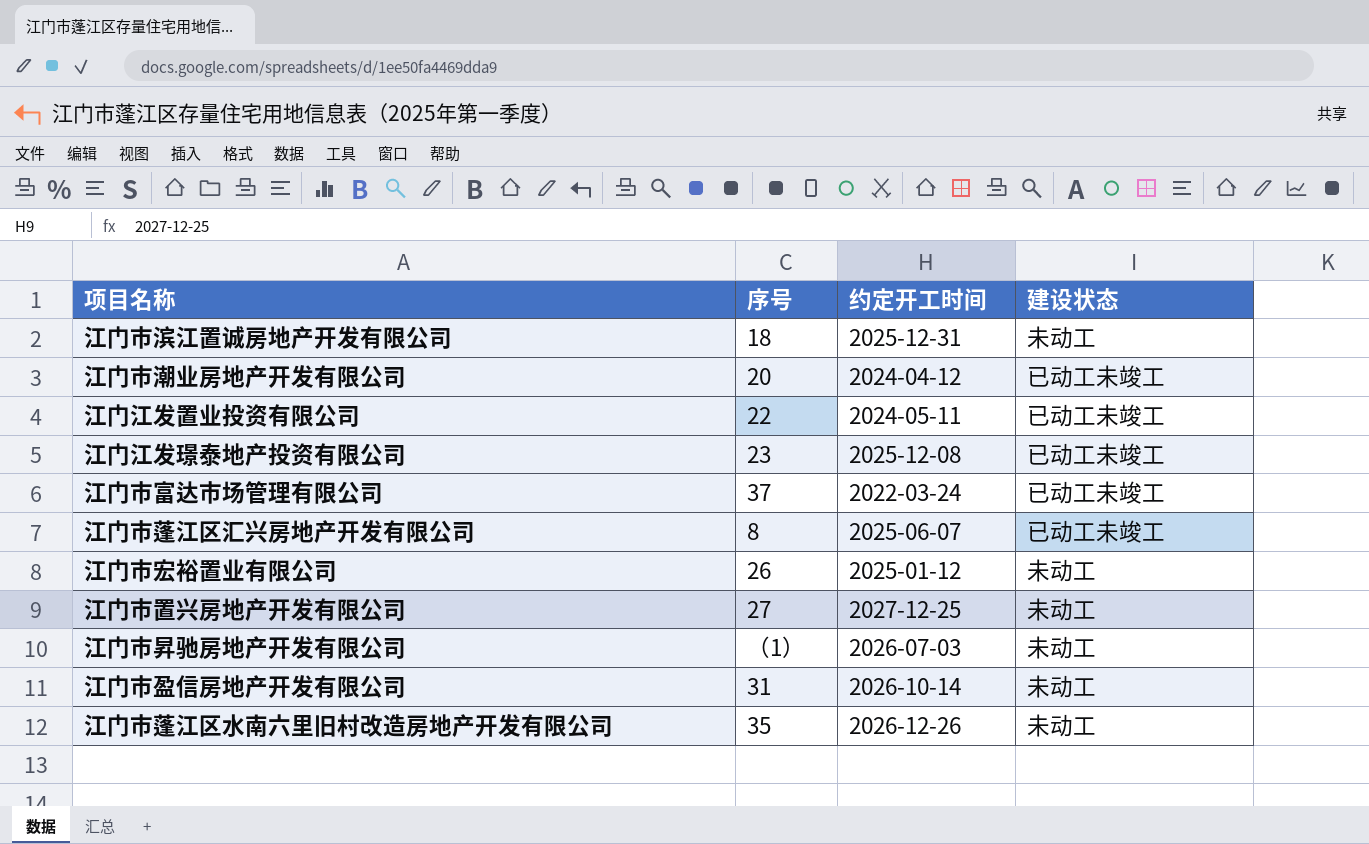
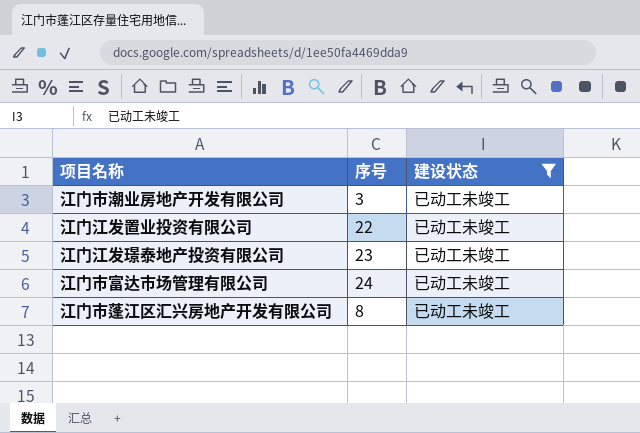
filter: none -> 建设状态 = 已动工未竣工
column 约定开工时间 | position: 3 -> none
江门市潮业房地产开发有限公司 | 序号: 20 -> 3
江门市富达市场管理有限公司 | 序号: 37 -> 24

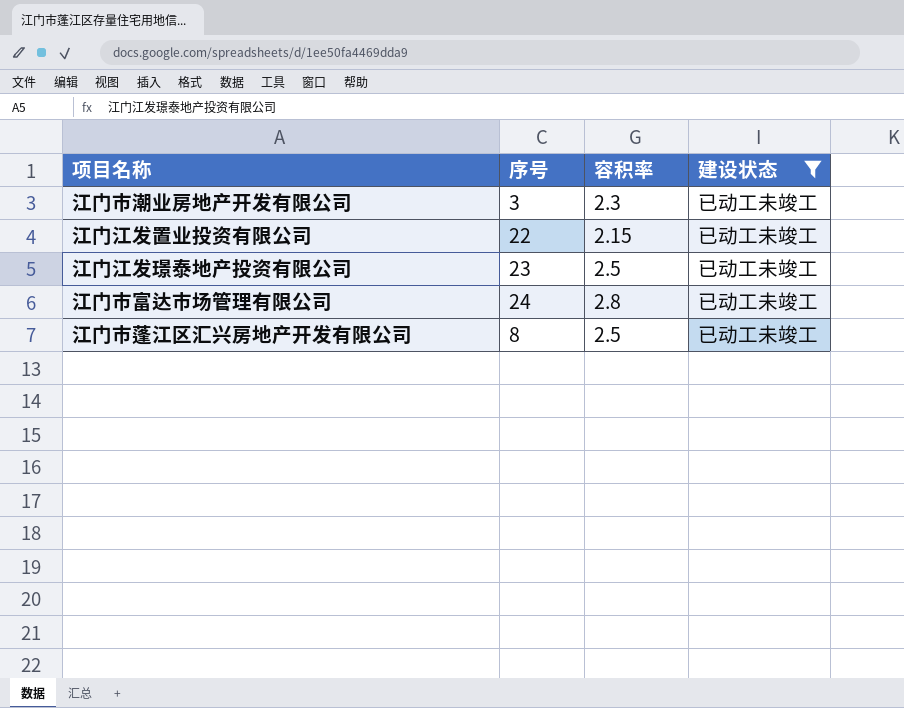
column 容积率 | position: none -> 3

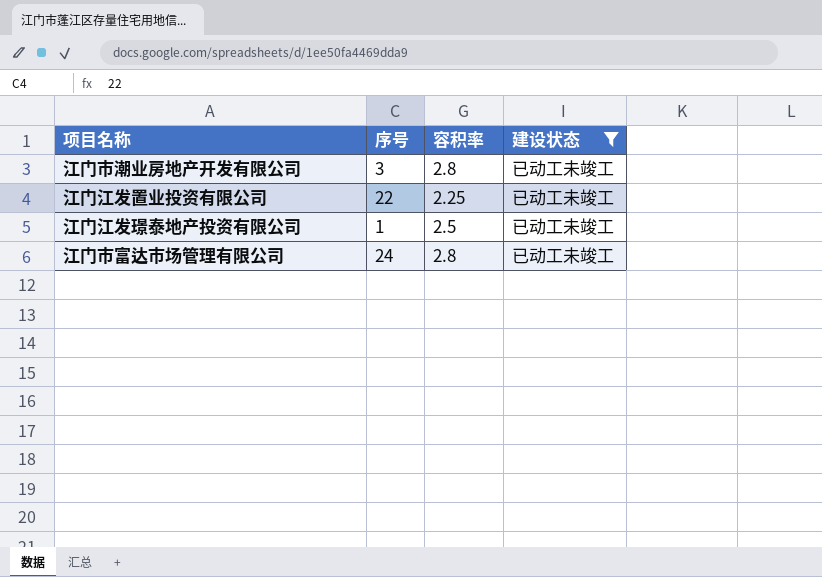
row 江门市蓬江区汇兴房地产开发有限公司: 8 | 2.5 | 已动工未竣工 -> none
江门市潮业房地产开发有限公司 | 容积率: 2.3 -> 2.8
江门江发置业投资有限公司 | 容积率: 2.15 -> 2.25
江门江发璟泰地产投资有限公司 | 序号: 23 -> 1

